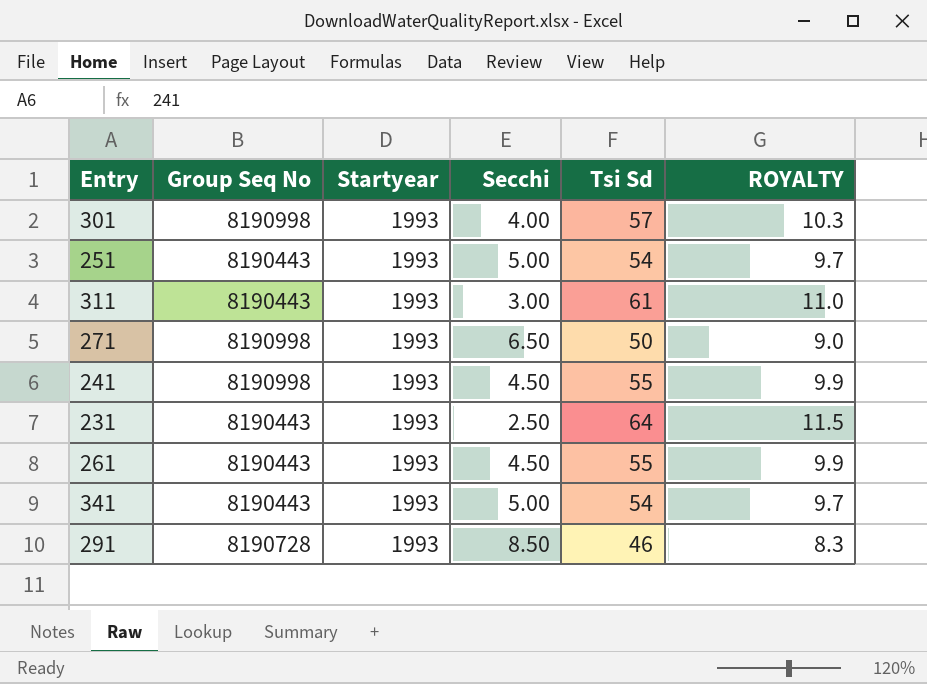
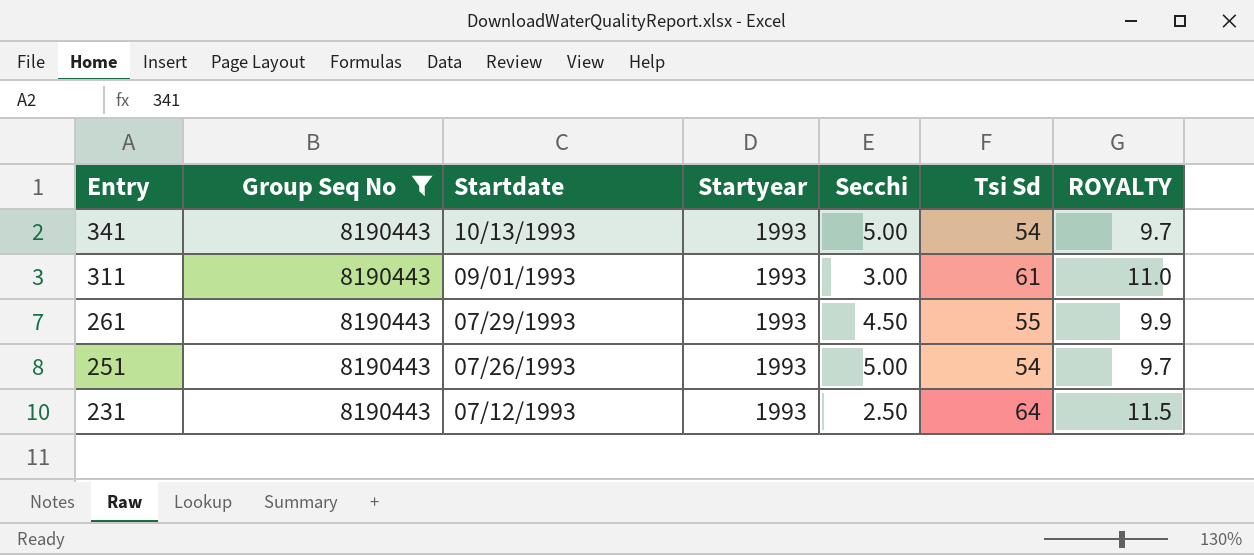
filter: none -> Group Seq No = 8190443
row order: none -> Entry descending
column Startdate | position: none -> 3

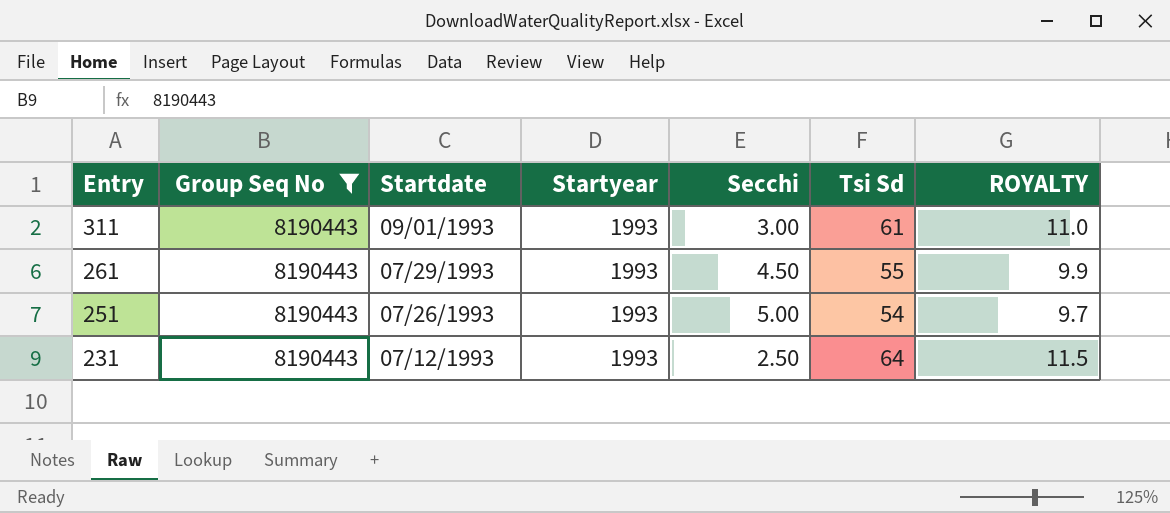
row 341: 8190443 | 10/13/1993 | 1993 | 5.00 | 54 | 9.7 -> none

